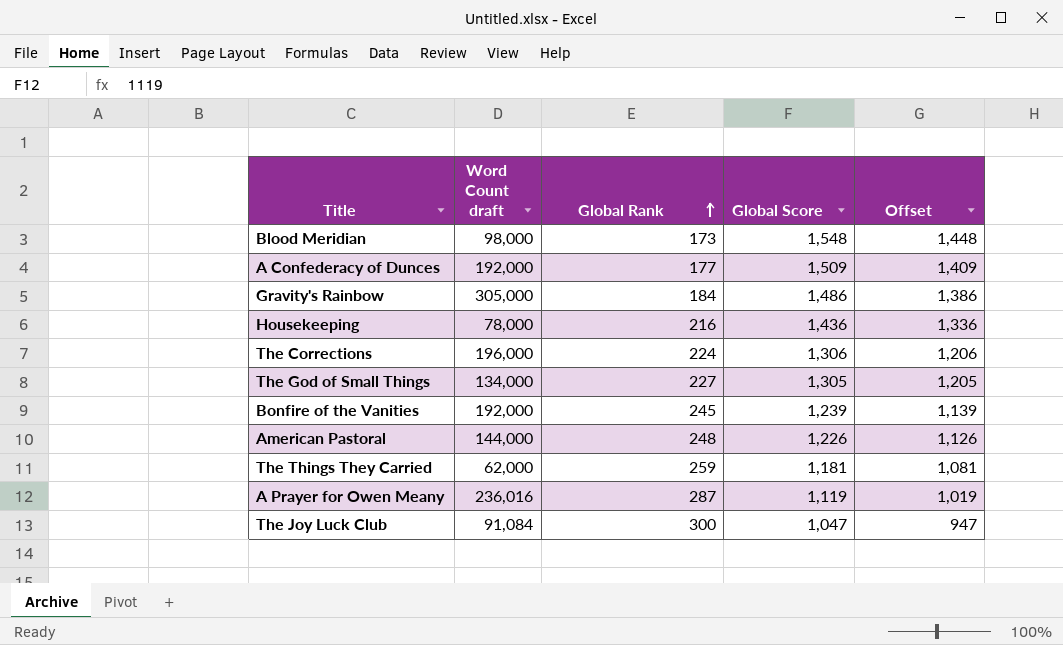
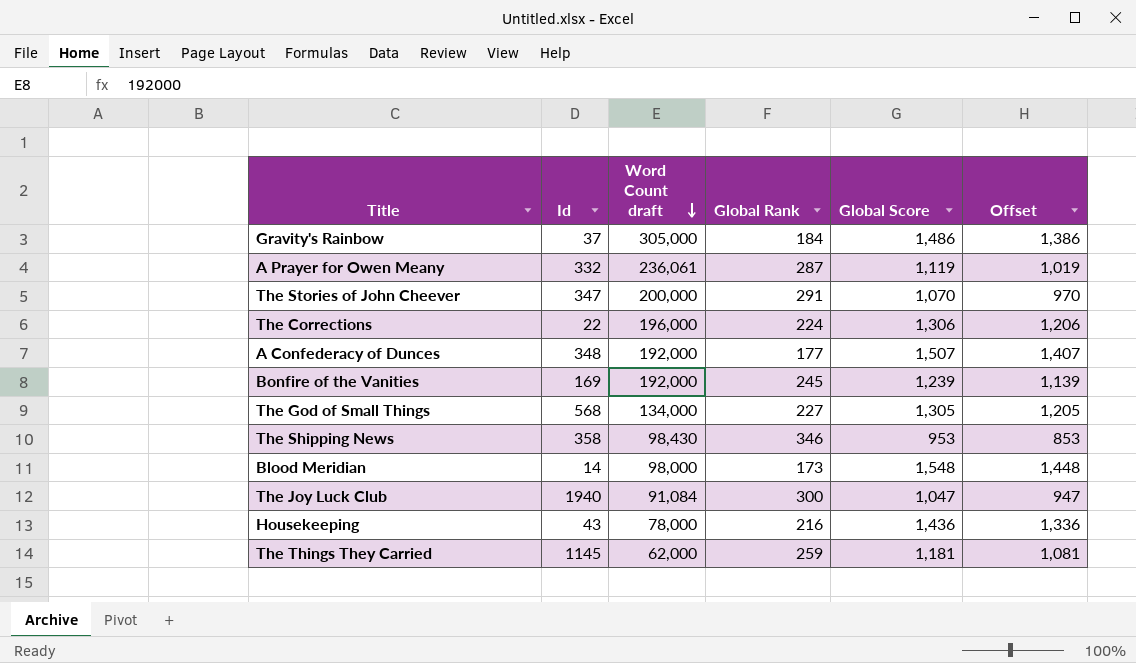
row order: Global Rank ascending -> Word Count draft descending
column Id | position: none -> 2
row American Pastoral: 144,000 | 248 | 1,226 | 1,126 -> none
A Prayer for Owen Meany | Word Count draft: 236,016 -> 236,061
row The Stories of John Cheever: none -> 347 | 200,000 | 291 | 1,070 | 970
A Confederacy of Dunces | Global Score: 1,509 -> 1,507
A Confederacy of Dunces | Offset: 1,409 -> 1,407
row The Shipping News: none -> 358 | 98,430 | 346 | 953 | 853

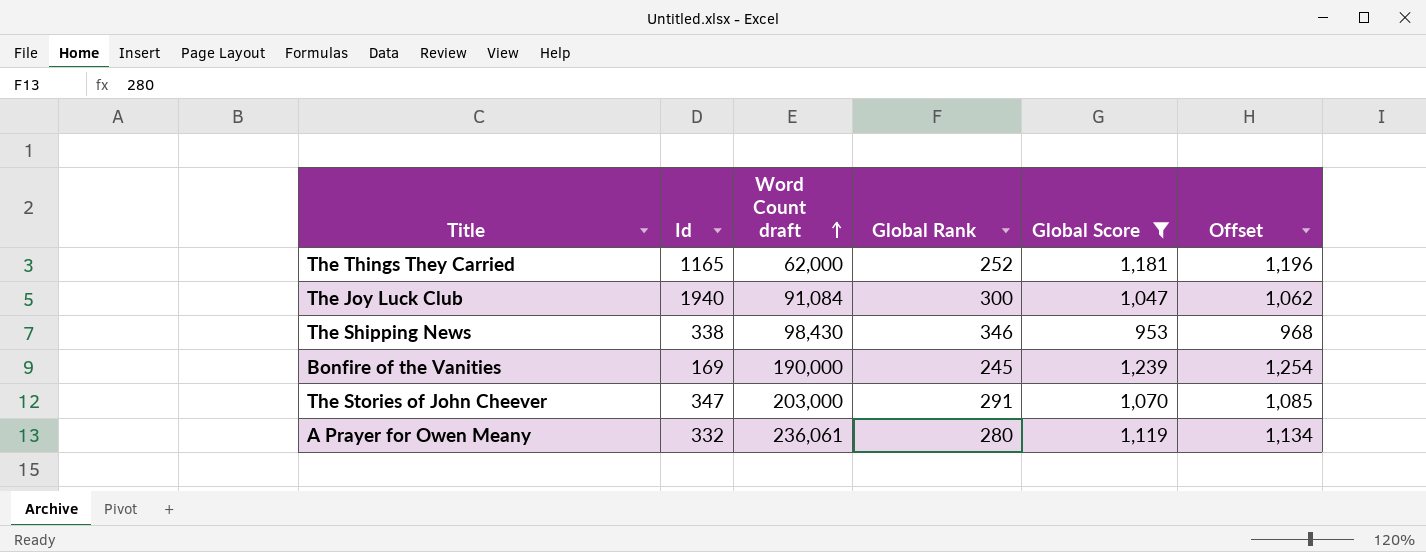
filter: none -> Global Score <= 1,239
row order: Word Count draft descending -> Word Count draft ascending
column Offset | formula: [Global Score] - 100 -> [Global Score] + 15
The Things They Carried | Id: 1145 -> 1165
The Things They Carried | Global Rank: 259 -> 252
The Shipping News | Id: 358 -> 338
Bonfire of the Vanities | Word Count draft: 192,000 -> 190,000
The Stories of John Cheever | Word Count draft: 200,000 -> 203,000
A Prayer for Owen Meany | Global Rank: 287 -> 280

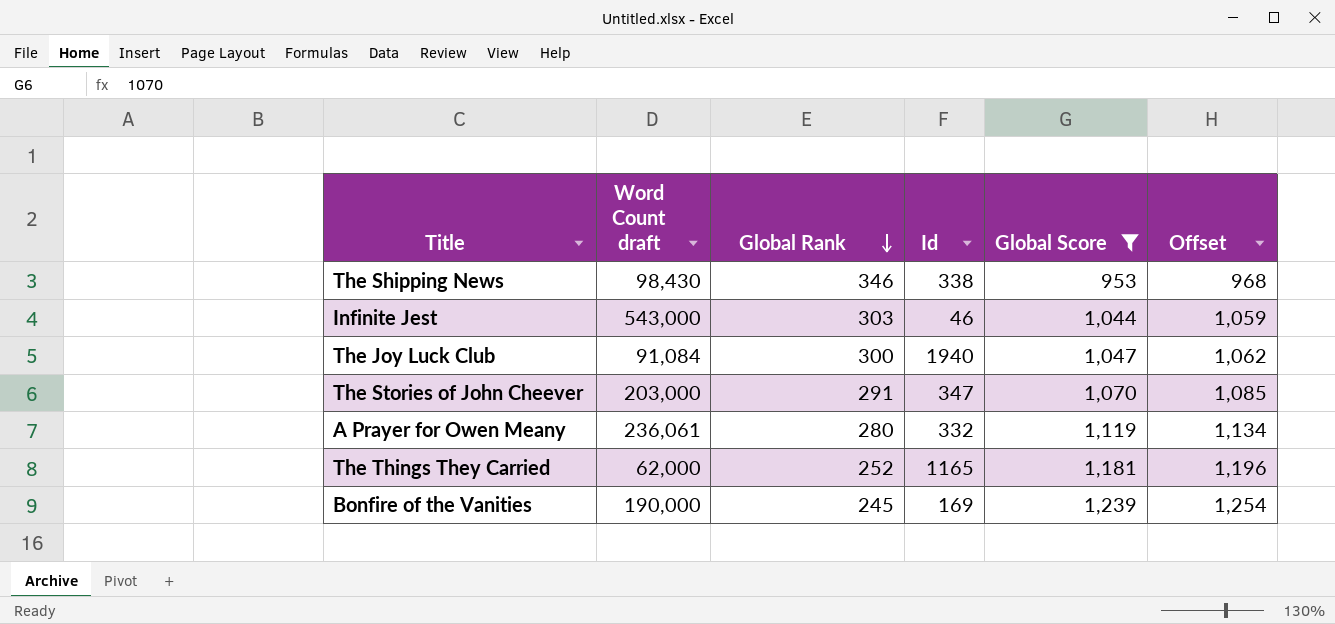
row order: Word Count draft ascending -> Global Rank descending
column Id | position: 2 -> 4
row Infinite Jest: none -> 543,000 | 303 | 46 | 1,044 | 1,059

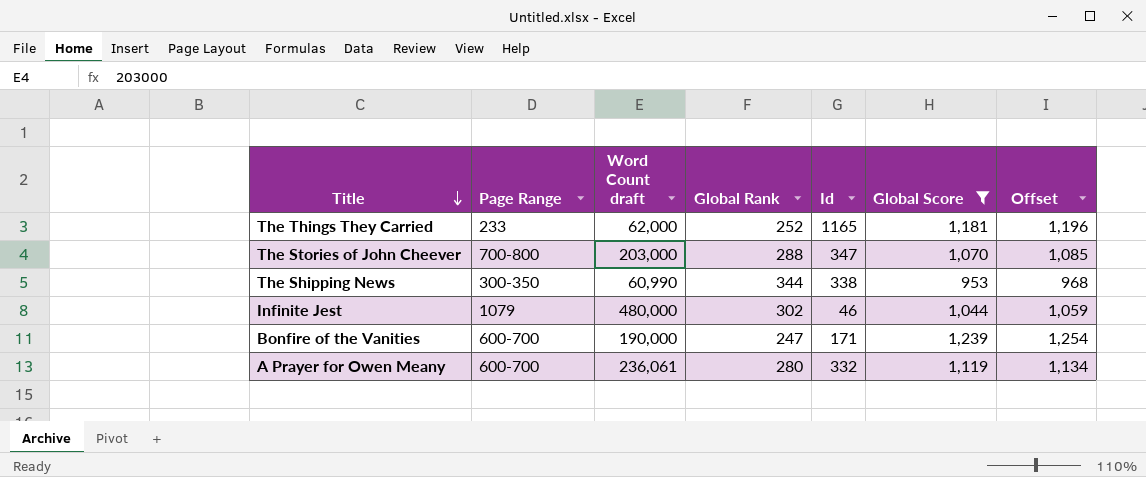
row order: Global Rank descending -> Title descending
column Page Range | position: none -> 2
row The Joy Luck Club: 91,084 | 300 | 1940 | 1,047 | 1,062 -> none
The Stories of John Cheever | Global Rank: 291 -> 288
The Shipping News | Word Count draft: 98,430 -> 60,990
The Shipping News | Global Rank: 346 -> 344
Infinite Jest | Word Count draft: 543,000 -> 480,000
Infinite Jest | Global Rank: 303 -> 302
Bonfire of the Vanities | Global Rank: 245 -> 247
Bonfire of the Vanities | Id: 169 -> 171

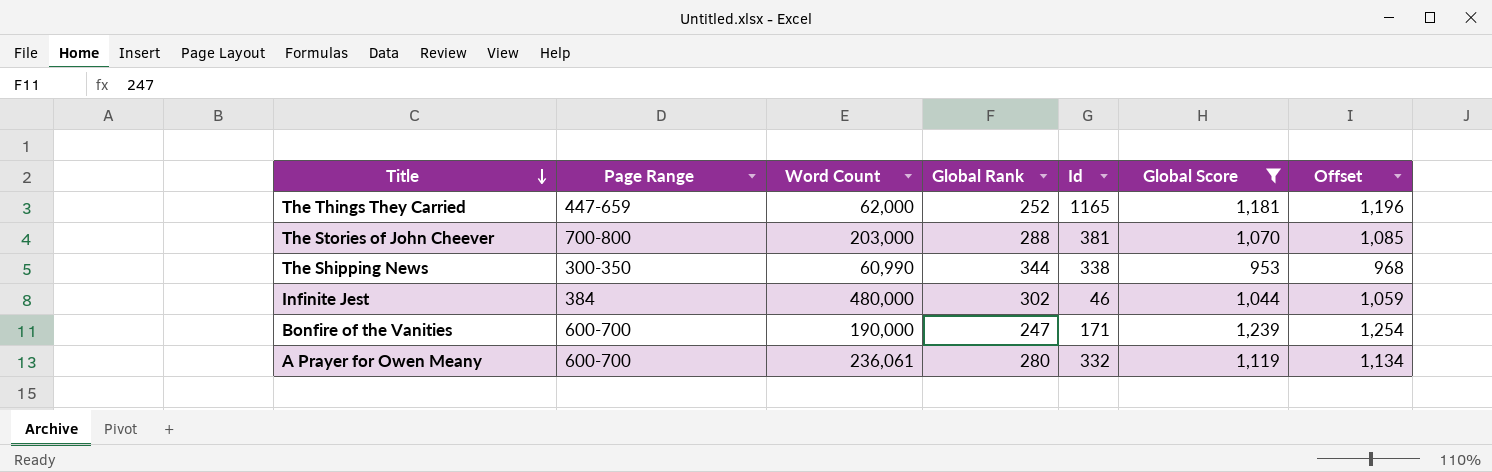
column name: Word Count draft -> Word Count
The Things They Carried | Page Range: 233 -> 447-659
The Stories of John Cheever | Id: 347 -> 381
Infinite Jest | Page Range: 1079 -> 384

